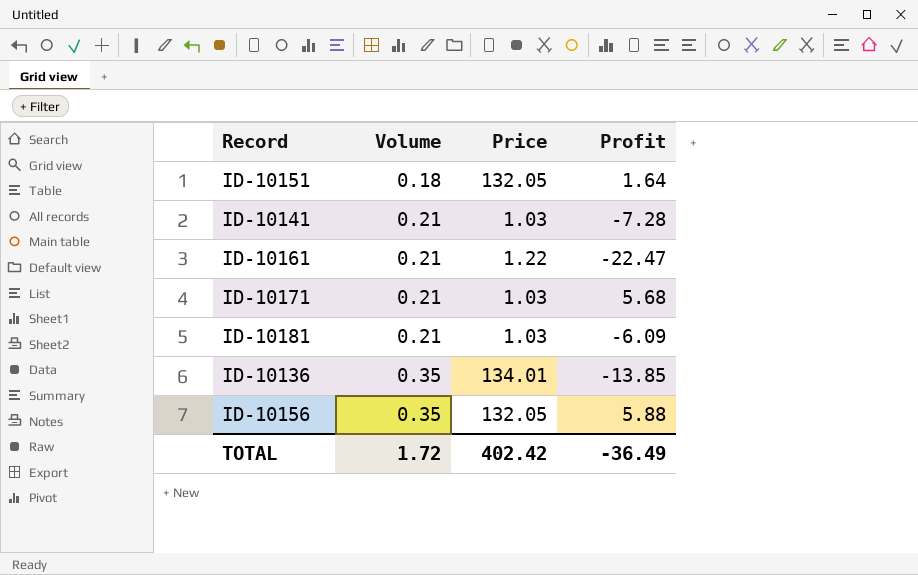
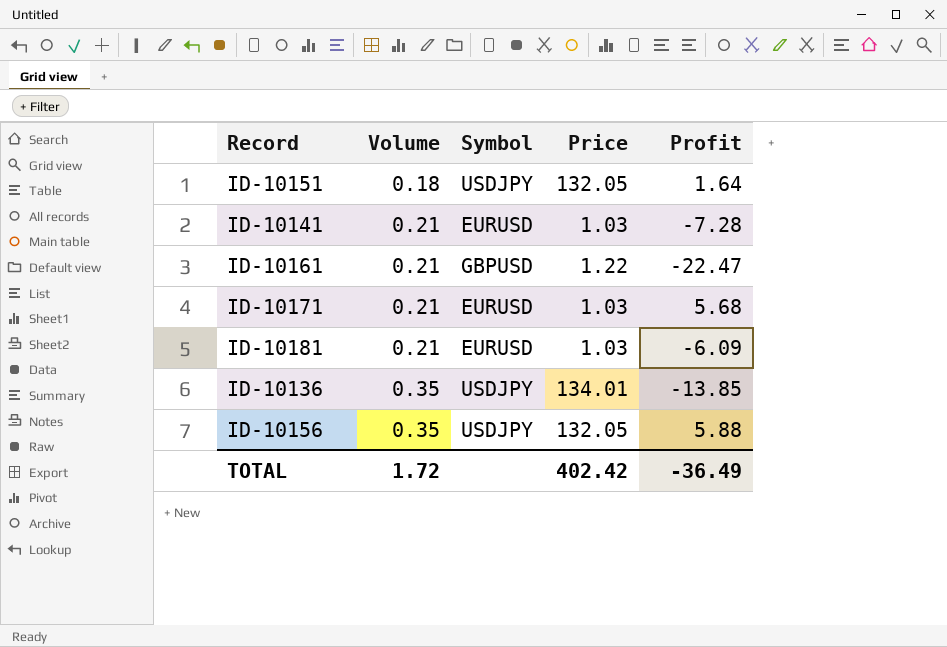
column Symbol | position: none -> 3

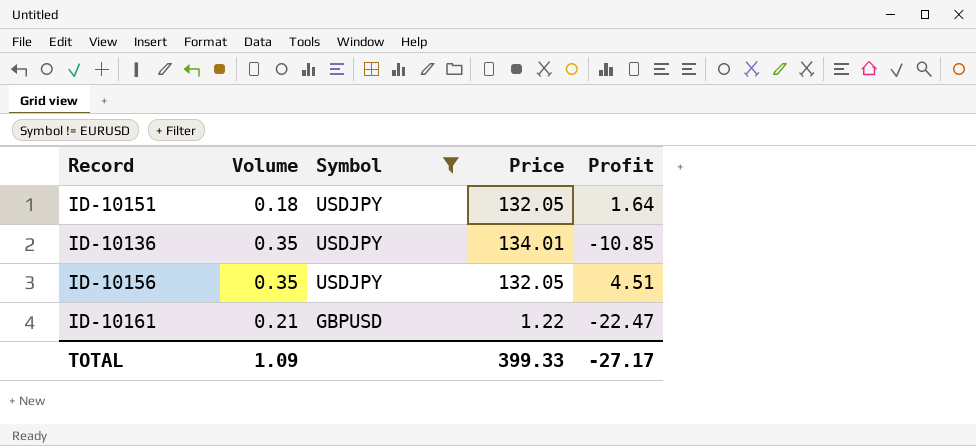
filter: none -> Symbol != EURUSD
row order: Volume ascending -> Symbol descending
ID-10136 | Profit: -13.85 -> -10.85
ID-10156 | Profit: 5.88 -> 4.51
TOTAL | Volume: 1.72 -> 1.09
TOTAL | Price: 402.42 -> 399.33
TOTAL | Profit: -36.49 -> -27.17

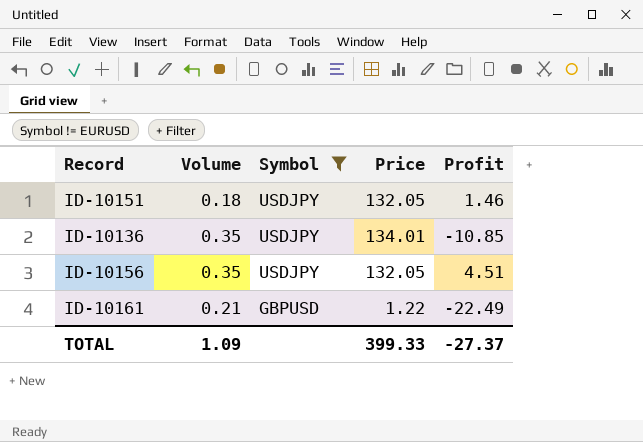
ID-10151 | Profit: 1.64 -> 1.46
ID-10161 | Profit: -22.47 -> -22.49
TOTAL | Profit: -27.17 -> -27.37

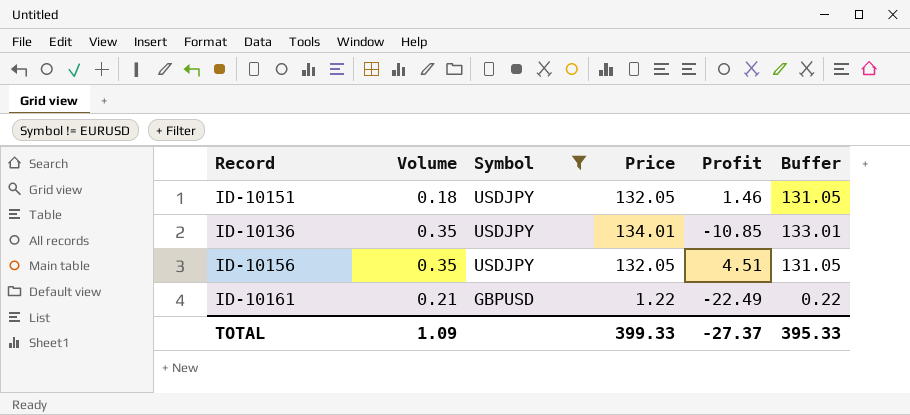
column Buffer | formula: none -> [Price] - 1

